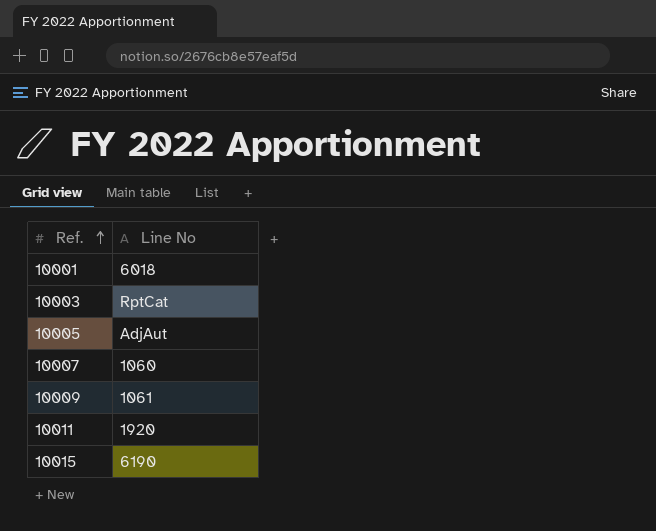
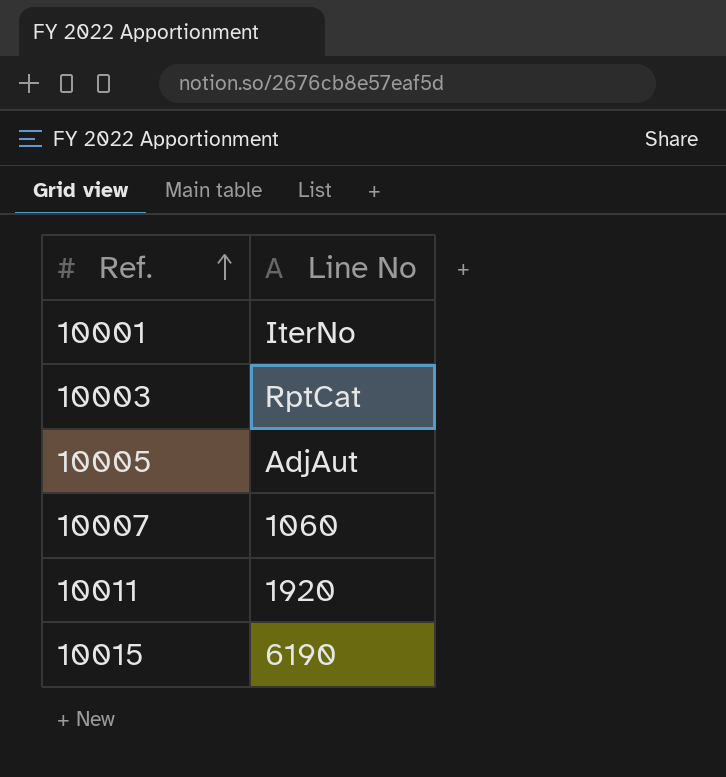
row 10009: 1061 -> none
10001 | Line No: 6018 -> IterNo

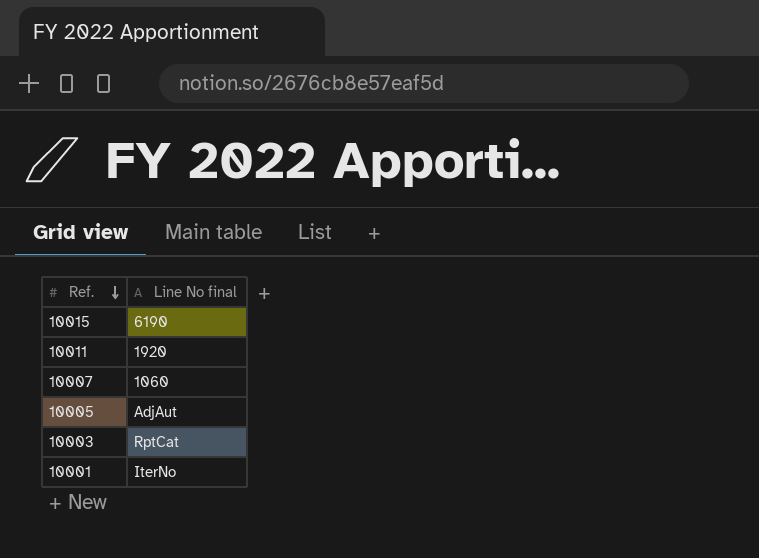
row order: Ref. ascending -> Ref. descending
column name: Line No -> Line No final

